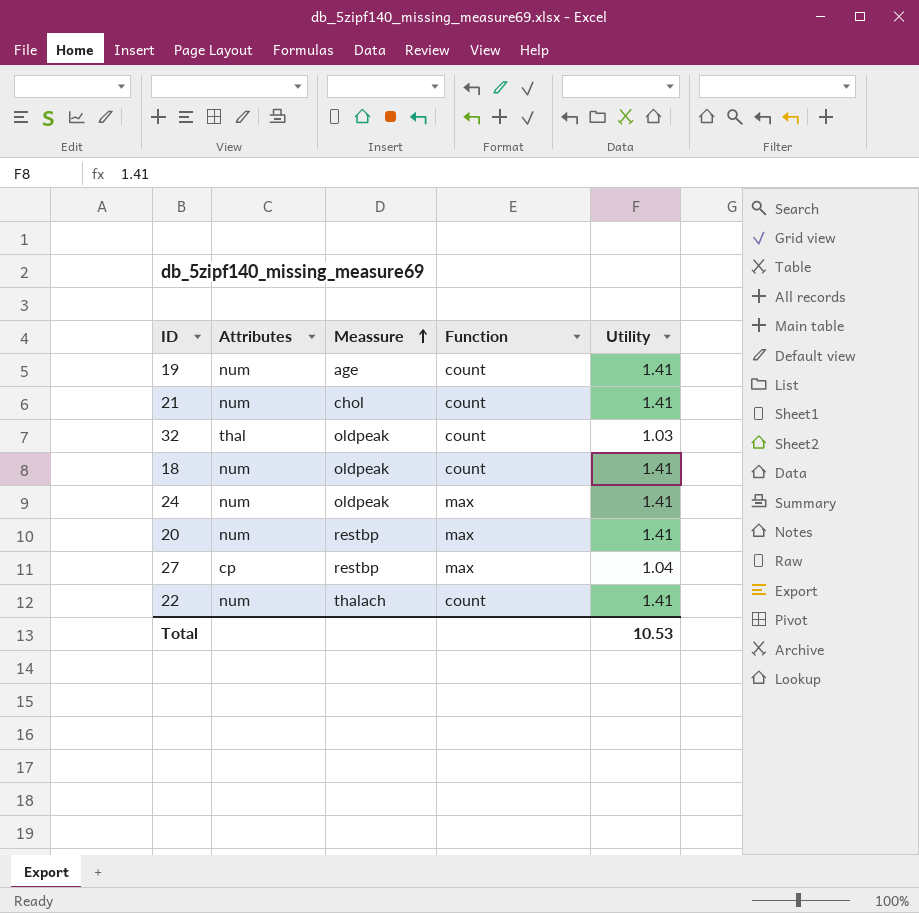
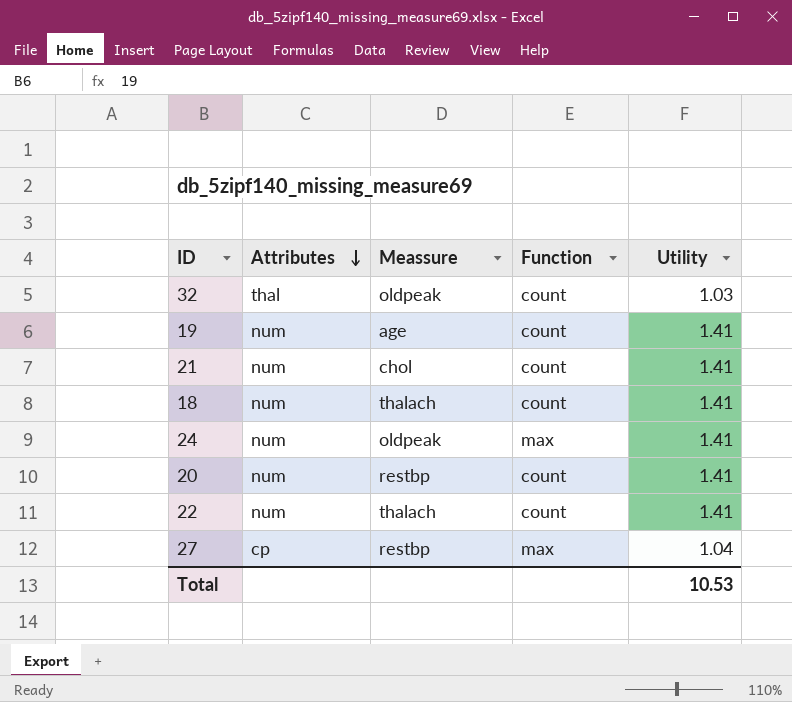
row order: Meassure ascending -> Attributes descending
18 | Meassure: oldpeak -> thalach
20 | Function: max -> count

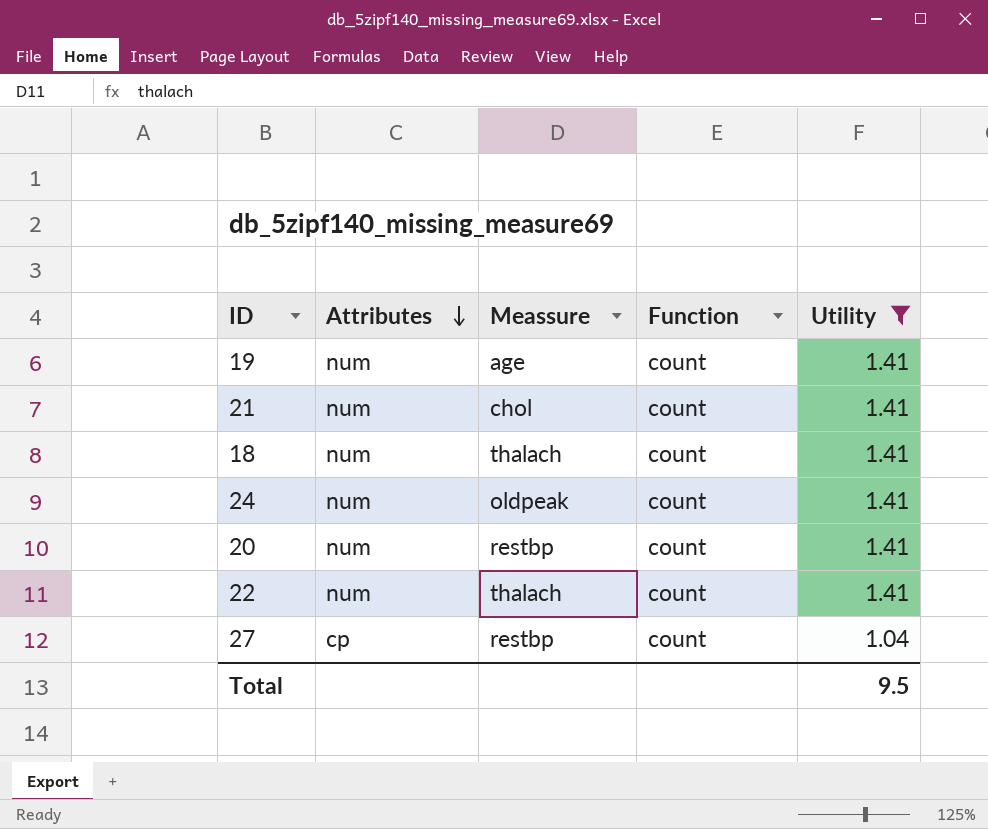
filter: none -> Utility != 1.03
24 | Function: max -> count
27 | Function: max -> count
Total | Utility: 10.53 -> 9.5

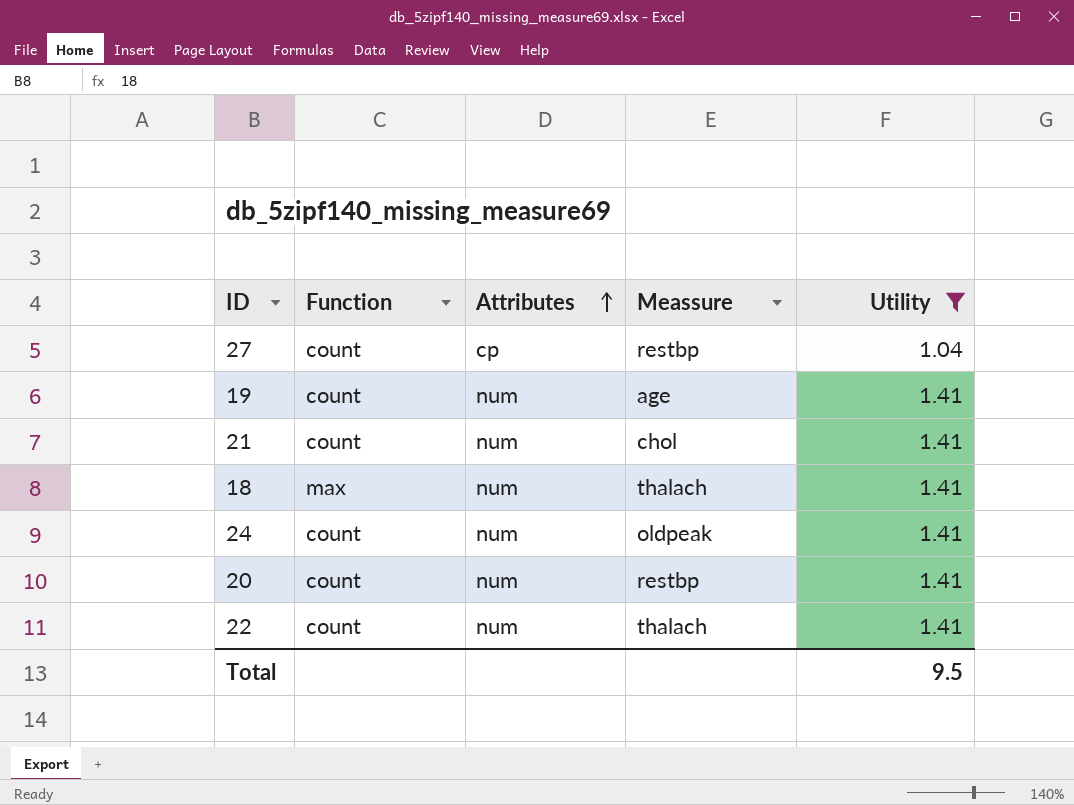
row order: Attributes descending -> Attributes ascending
column Function | position: 4 -> 2
18 | Function: count -> max

